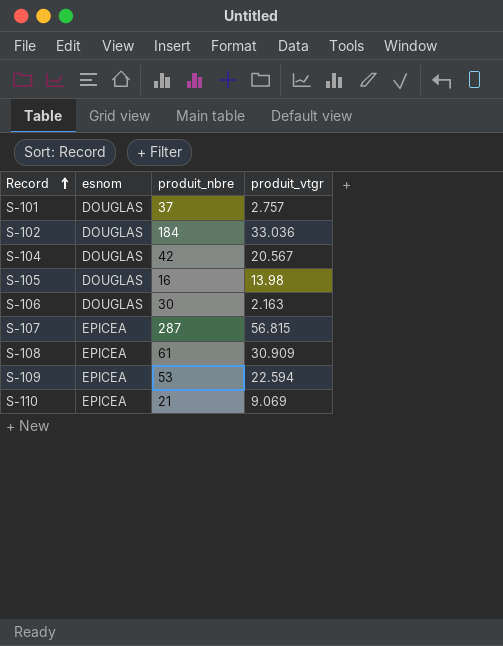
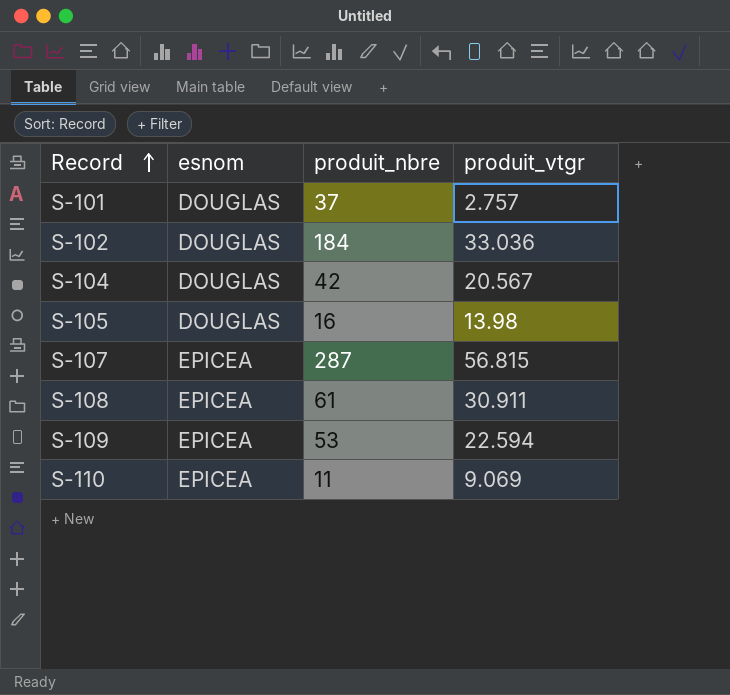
row S-106: DOUGLAS | 30 | 2.163 -> none
S-108 | produit_vtgr: 30.909 -> 30.911
S-110 | produit_nbre: 21 -> 11

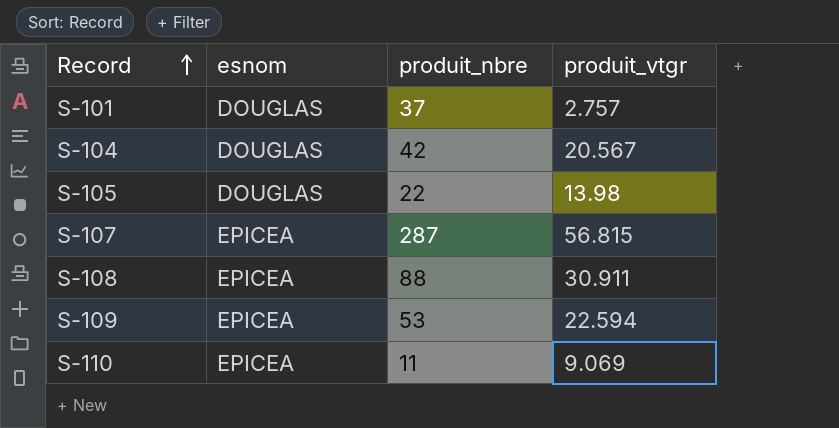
row S-102: DOUGLAS | 184 | 33.036 -> none
S-105 | produit_nbre: 16 -> 22
S-108 | produit_nbre: 61 -> 88

